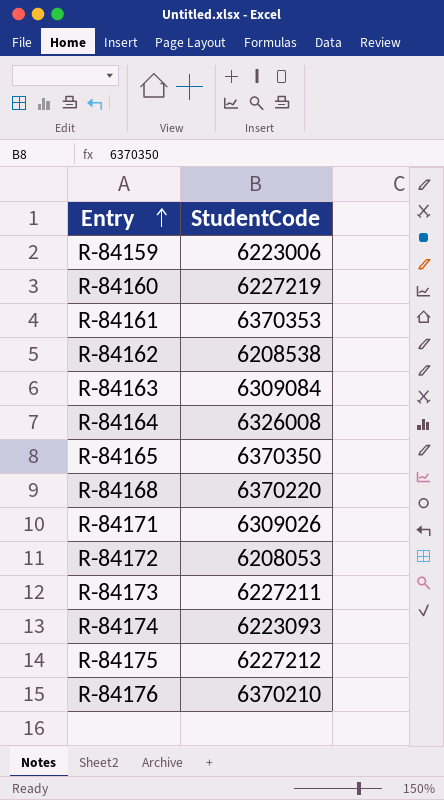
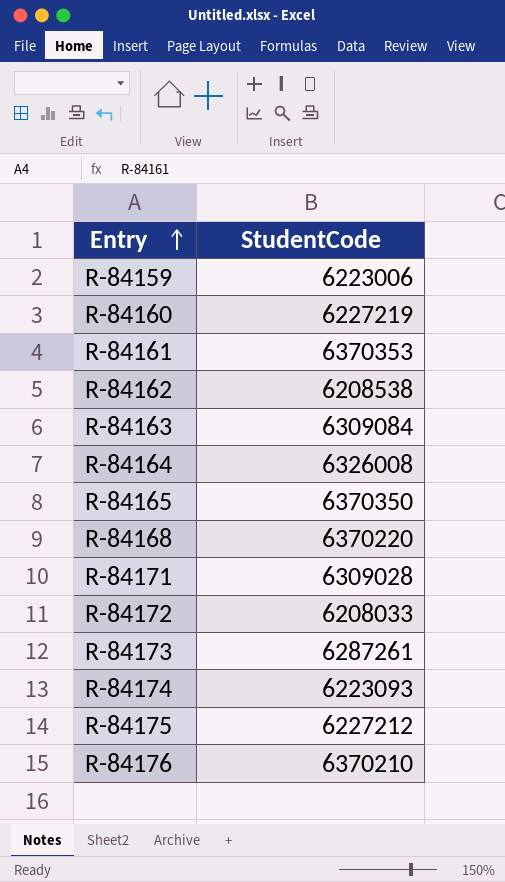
R-84171 | StudentCode: 6309026 -> 6309028
R-84172 | StudentCode: 6208053 -> 6208033
R-84173 | StudentCode: 6227211 -> 6287261

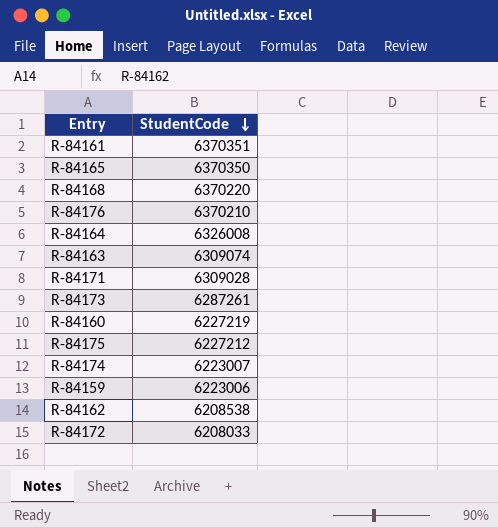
row order: Entry ascending -> StudentCode descending
R-84161 | StudentCode: 6370353 -> 6370351
R-84163 | StudentCode: 6309084 -> 6309074
R-84174 | StudentCode: 6223093 -> 6223007

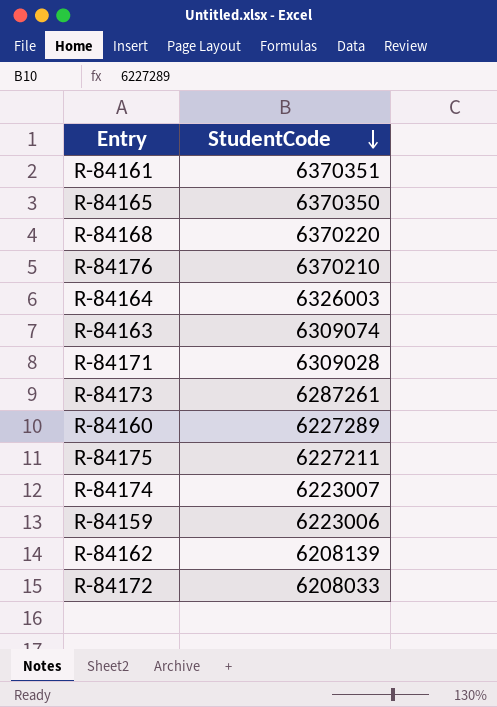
R-84164 | StudentCode: 6326008 -> 6326003
R-84160 | StudentCode: 6227219 -> 6227289
R-84175 | StudentCode: 6227212 -> 6227211
R-84162 | StudentCode: 6208538 -> 6208139

